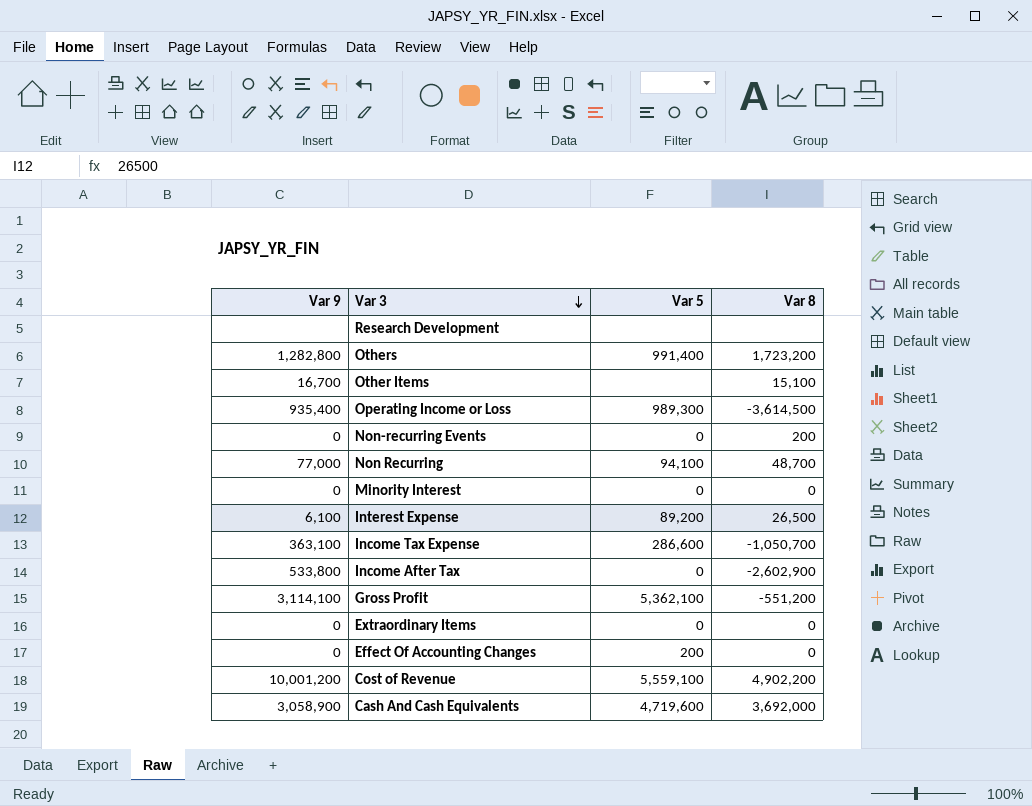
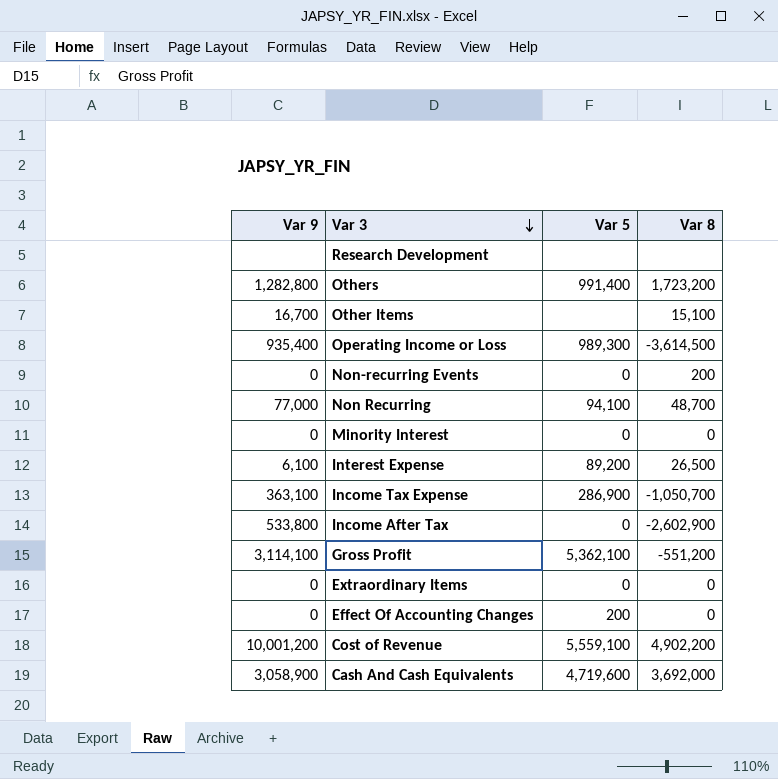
Income Tax Expense | Var 5: 286,600 -> 286,900

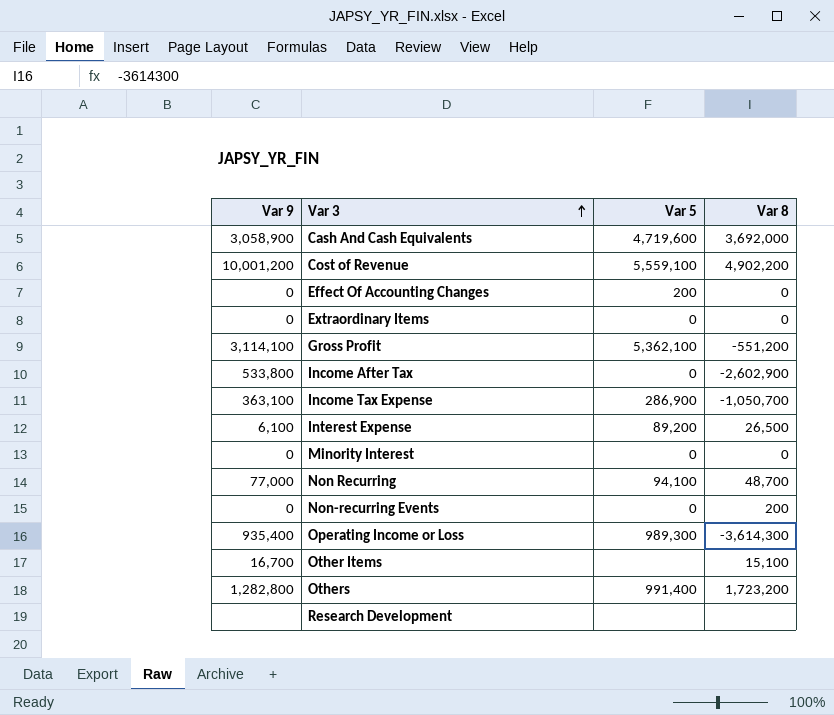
row order: Var 3 descending -> Var 3 ascending
Operating Income or Loss | Var 8: -3,614,500 -> -3,614,300

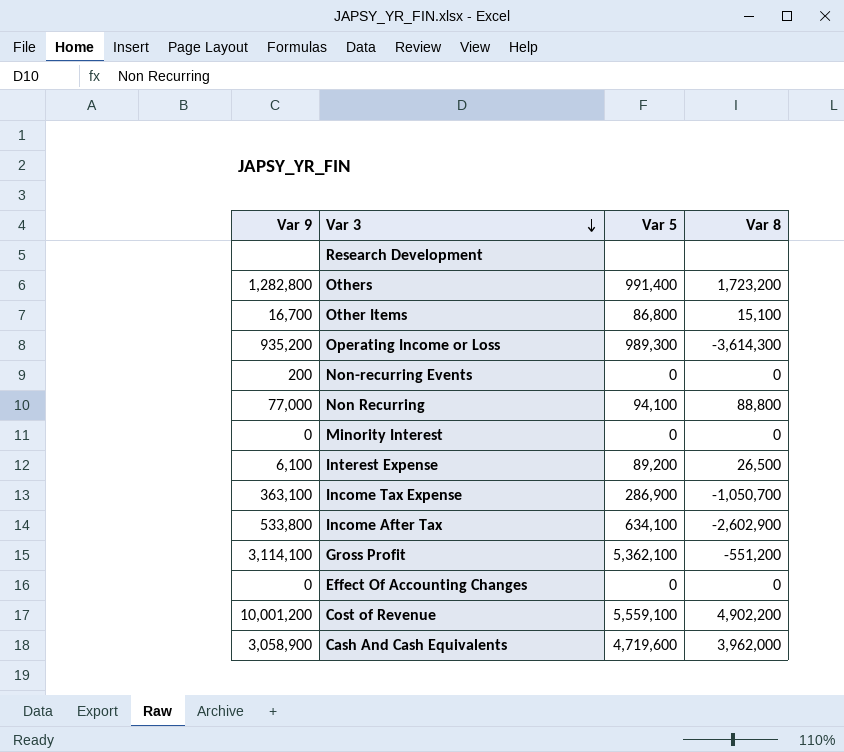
row order: Var 3 ascending -> Var 3 descending
row Extraordinary Items: 0 | 0 | 0 -> none
Other Items | Var 5: none -> 86,800
Operating Income or Loss | Var 9: 935,400 -> 935,200
Non-recurring Events | Var 9: 0 -> 200
Non-recurring Events | Var 8: 200 -> 0
Non Recurring | Var 8: 48,700 -> 88,800
Income After Tax | Var 5: 0 -> 634,100
Effect Of Accounting Changes | Var 5: 200 -> 0
Cash And Cash Equivalents | Var 8: 3,692,000 -> 3,962,000

